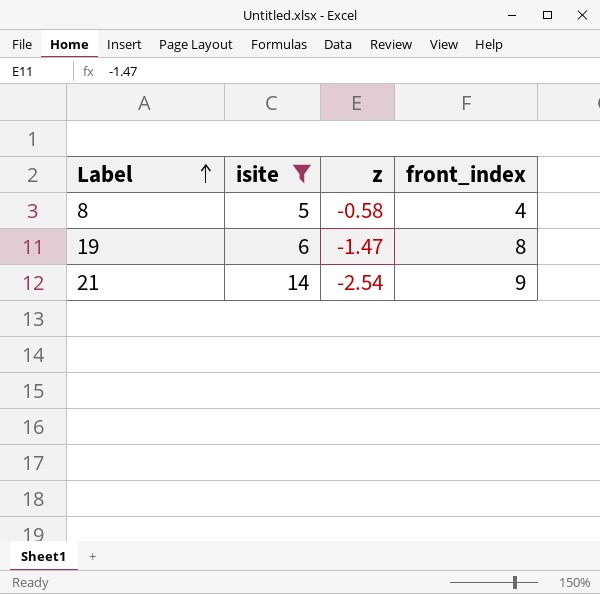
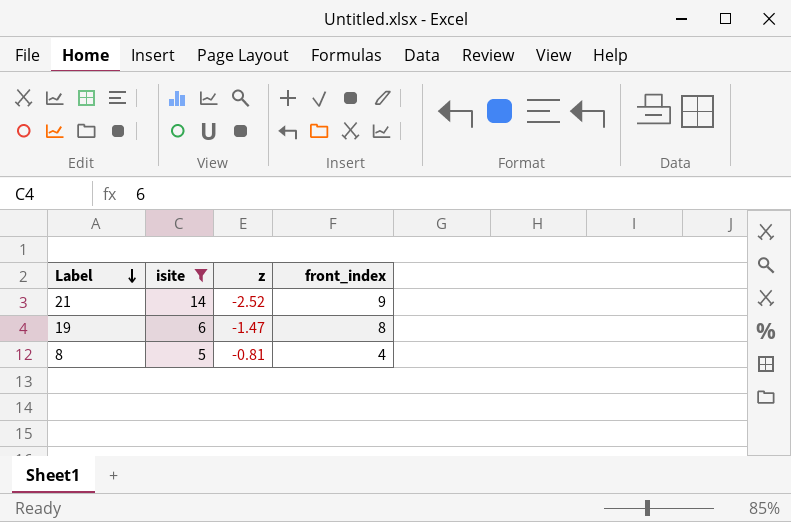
row order: Label ascending -> Label descending
21 | z: -2.54 -> -2.52
8 | z: -0.58 -> -0.81

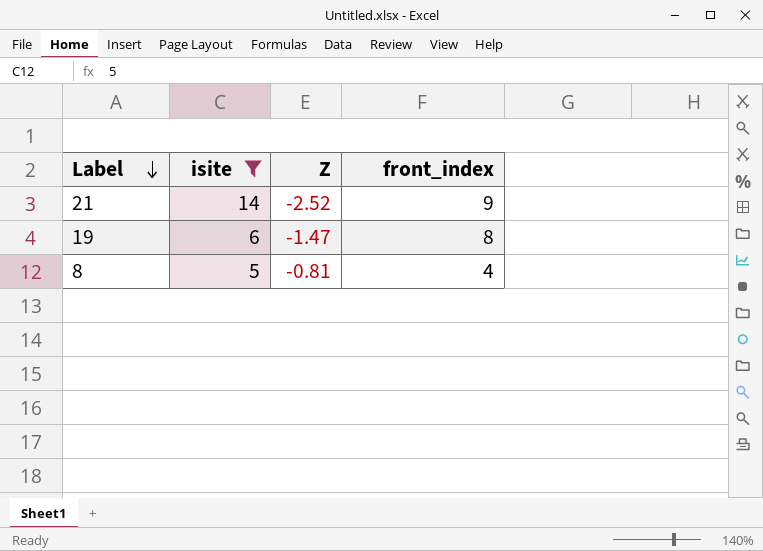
column name: z -> Z

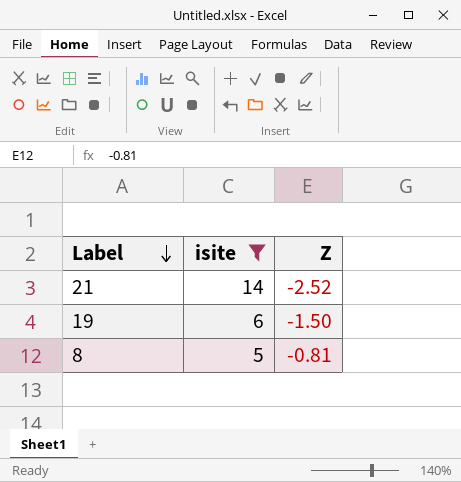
column front_index | position: 4 -> none
19 | Z: -1.47 -> -1.50

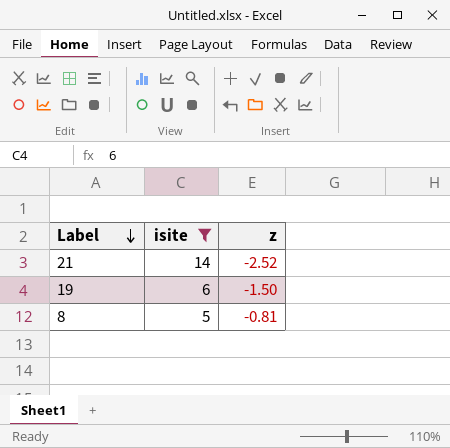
column name: Z -> z

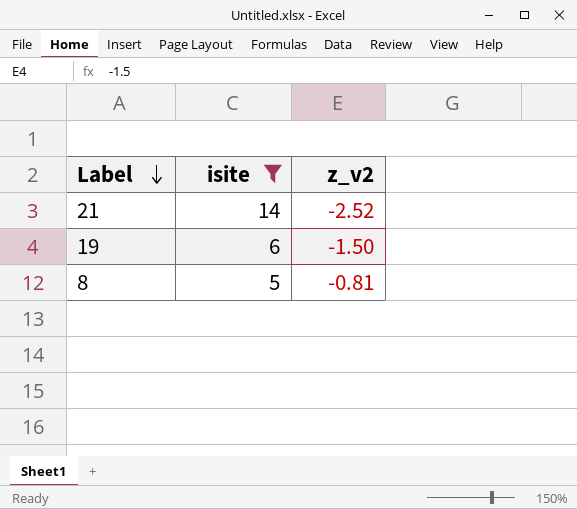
column name: z -> z_v2

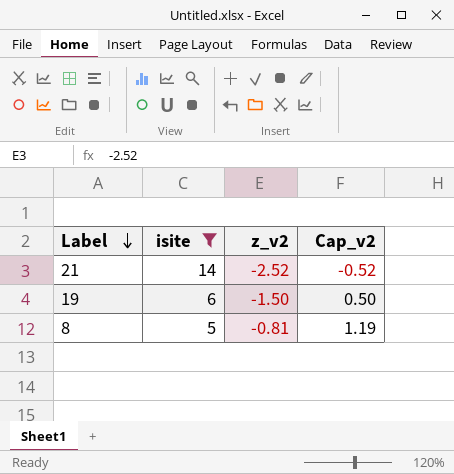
column Cap_v2 | formula: none -> [z_v2] + 2

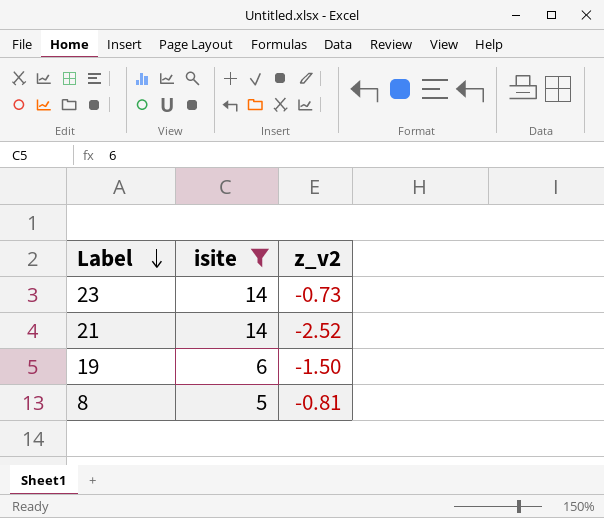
column Cap_v2 | formula: [z_v2] + 2 -> none
row 23: none -> 14 | -0.73

